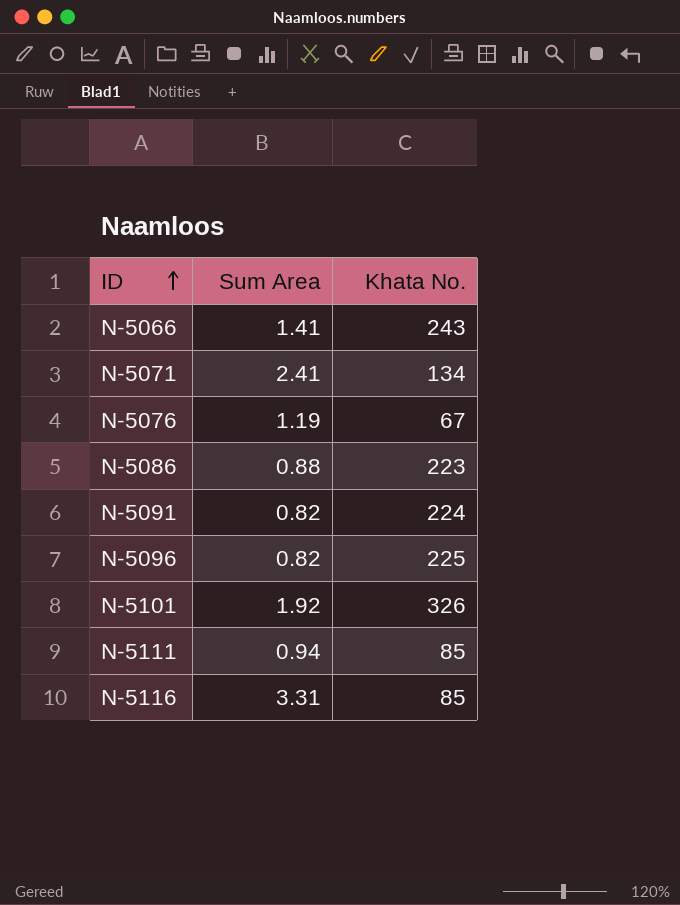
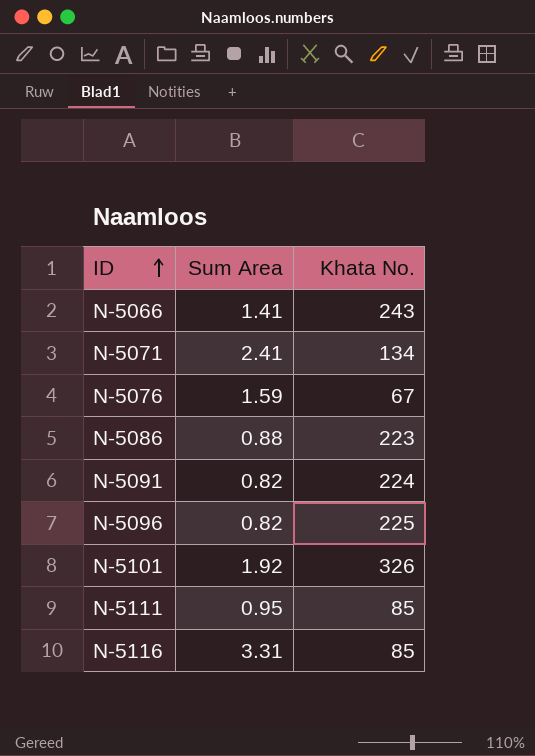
N-5076 | Sum Area: 1.19 -> 1.59
N-5111 | Sum Area: 0.94 -> 0.95

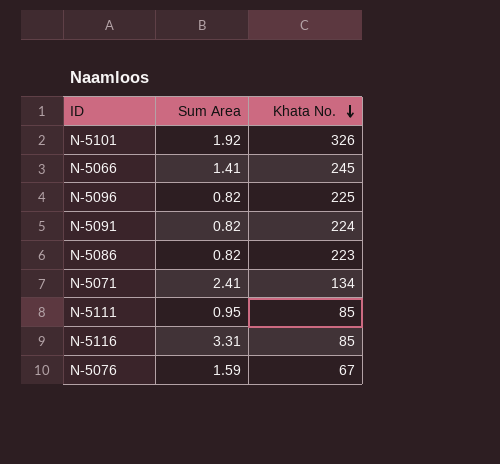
row order: ID ascending -> Khata No. descending
N-5066 | Khata No.: 243 -> 245
N-5086 | Sum Area: 0.88 -> 0.82

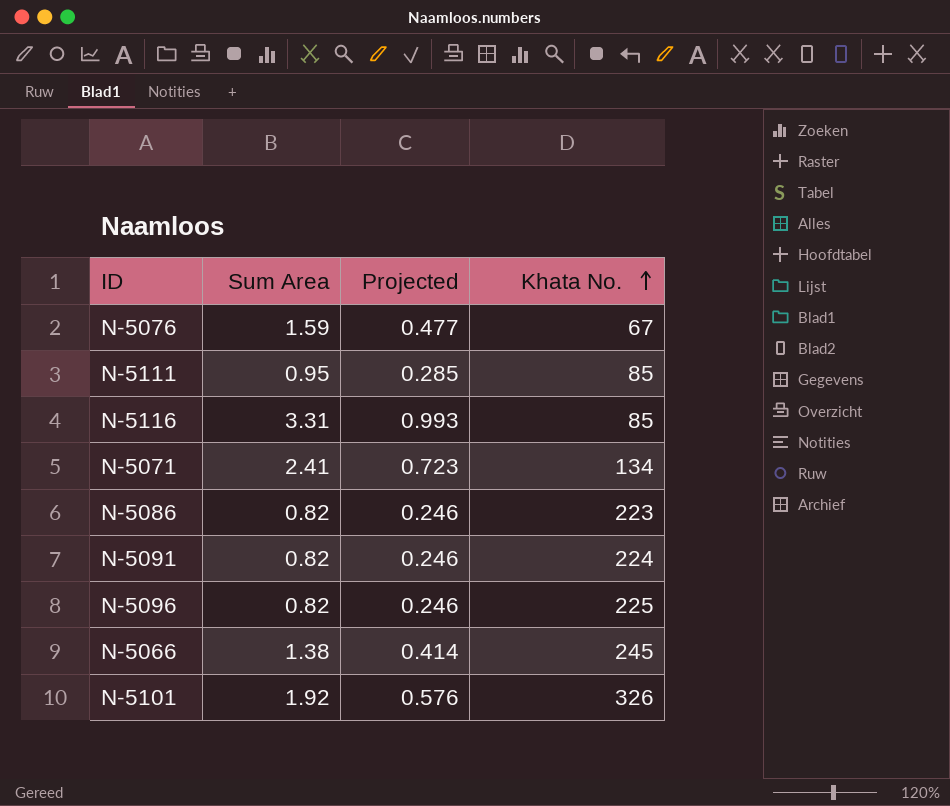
row order: Khata No. descending -> Khata No. ascending
column Projected | formula: none -> [Sum Area] * 0.3
N-5066 | Sum Area: 1.41 -> 1.38

